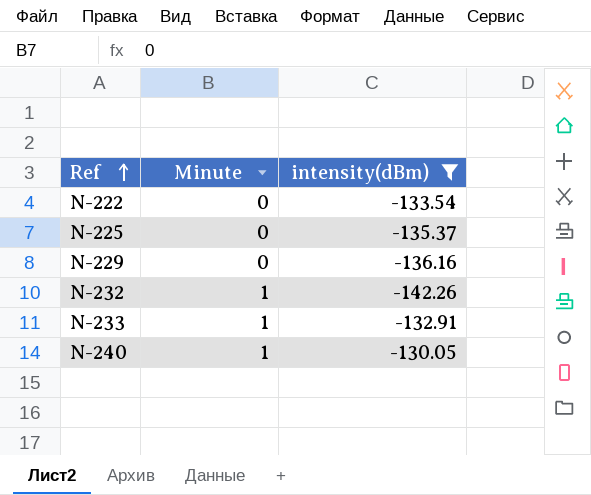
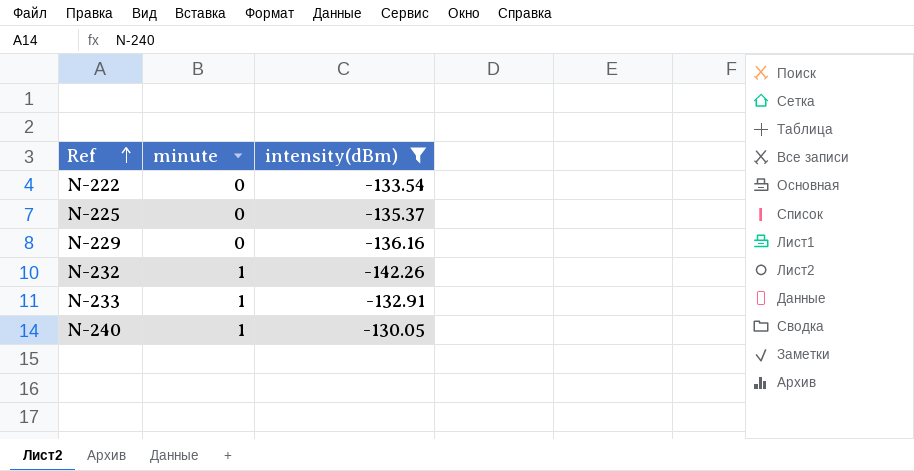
column name: Minute -> minute

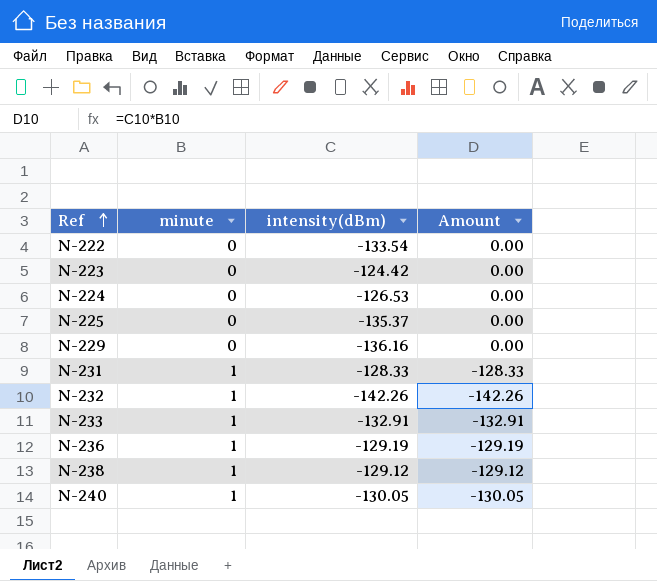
filter: intensity(dBm) <= -130.05 -> none
column Amount | formula: none -> [minute] * [intensity(dBm)]

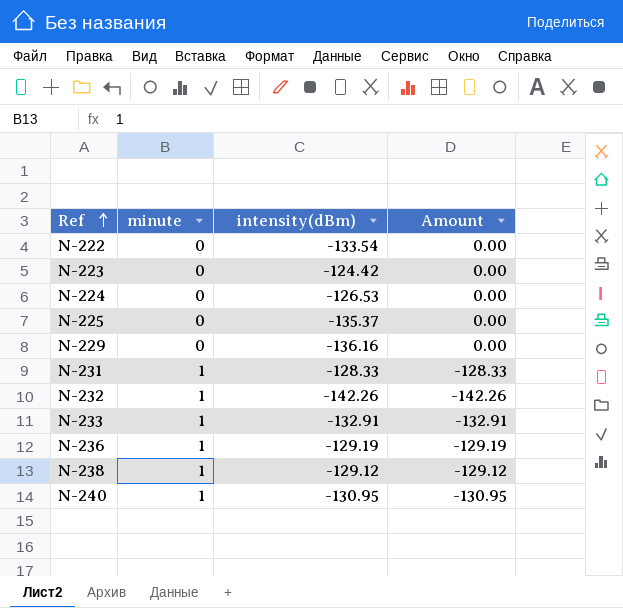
N-240 | intensity(dBm): -130.05 -> -130.95
N-240 | Amount: -130.05 -> -130.95

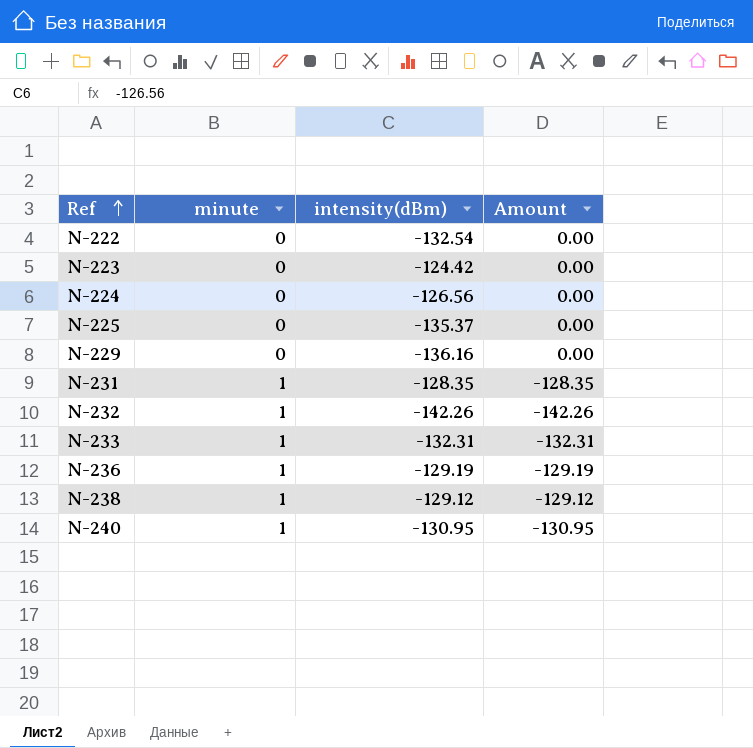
N-222 | intensity(dBm): -133.54 -> -132.54
N-224 | intensity(dBm): -126.53 -> -126.56
N-231 | intensity(dBm): -128.33 -> -128.35
N-231 | Amount: -128.33 -> -128.35
N-233 | intensity(dBm): -132.91 -> -132.31
N-233 | Amount: -132.91 -> -132.31

